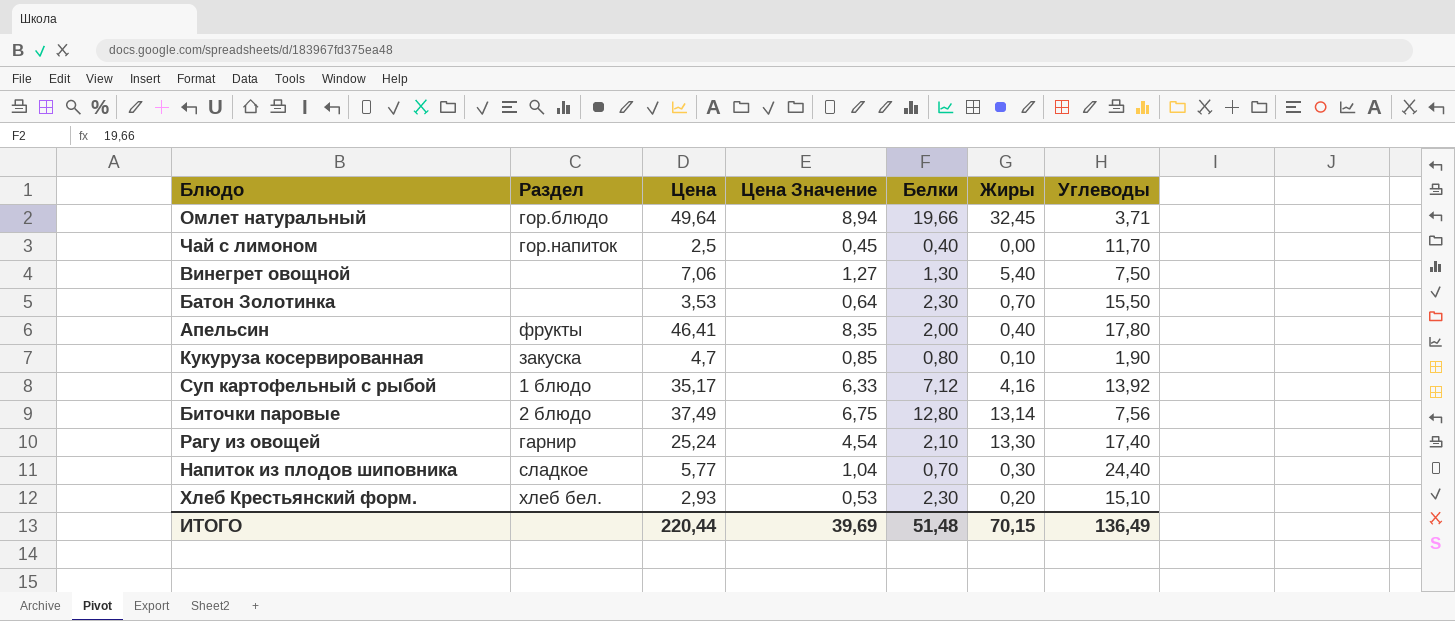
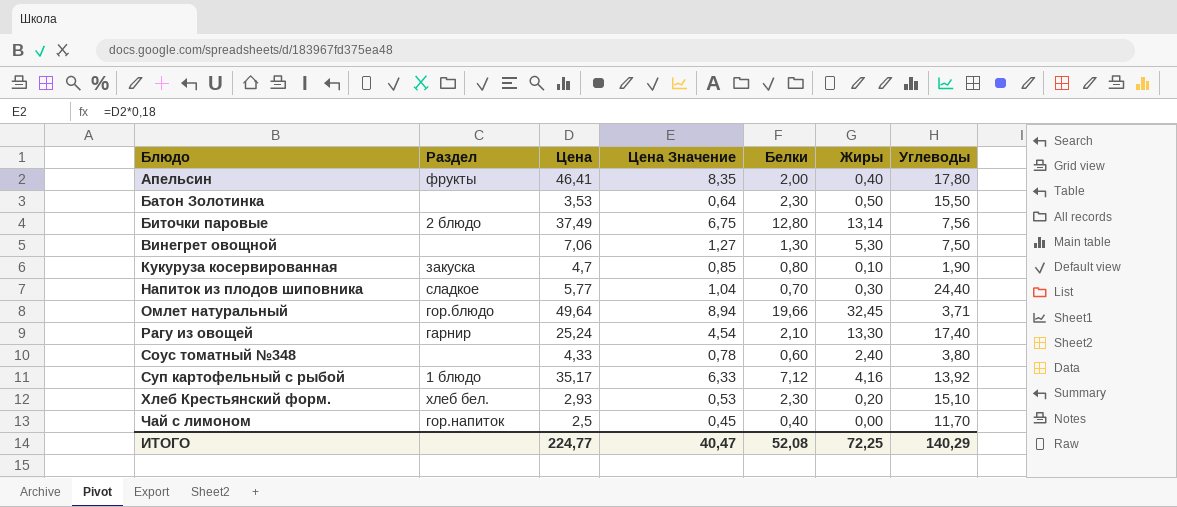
row order: none -> Блюдо ascending
Батон Золотинка | Жиры: 0,70 -> 0,50
Винегрет овощной | Жиры: 5,40 -> 5,30
row Соус томатный №348: none -> none | 4,33 | 0,78 | 0,60 | 2,40 | 3,80
ИТОГО | Цена: 220,44 -> 224,77
ИТОГО | Цена Значение: 39,69 -> 40,47
ИТОГО | Белки: 51,48 -> 52,08
ИТОГО | Жиры: 70,15 -> 72,25
ИТОГО | Углеводы: 136,49 -> 140,29

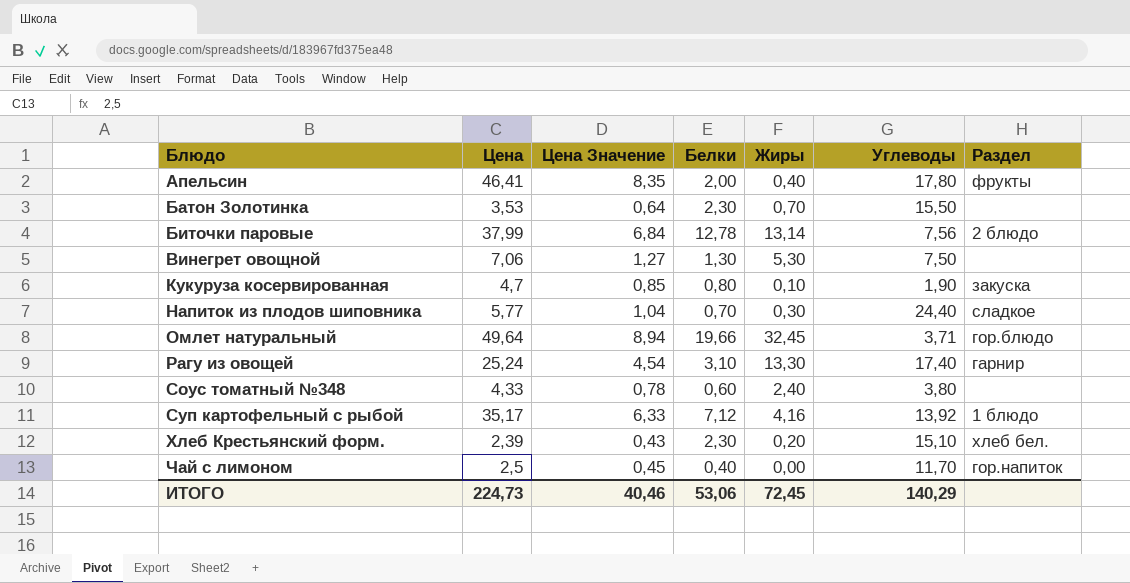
column Раздел | position: 2 -> 7
Батон Золотинка | Жиры: 0,50 -> 0,70
Биточки паровые | Цена: 37,49 -> 37,99
Биточки паровые | Цена Значение: 6,75 -> 6,84
Биточки паровые | Белки: 12,80 -> 12,78
Рагу из овощей | Белки: 2,10 -> 3,10
Хлеб Крестьянский форм. | Цена: 2,93 -> 2,39
Хлеб Крестьянский форм. | Цена Значение: 0,53 -> 0,43
ИТОГО | Цена: 224,77 -> 224,73
ИТОГО | Цена Значение: 40,47 -> 40,46
ИТОГО | Белки: 52,08 -> 53,06
ИТОГО | Жиры: 72,25 -> 72,45

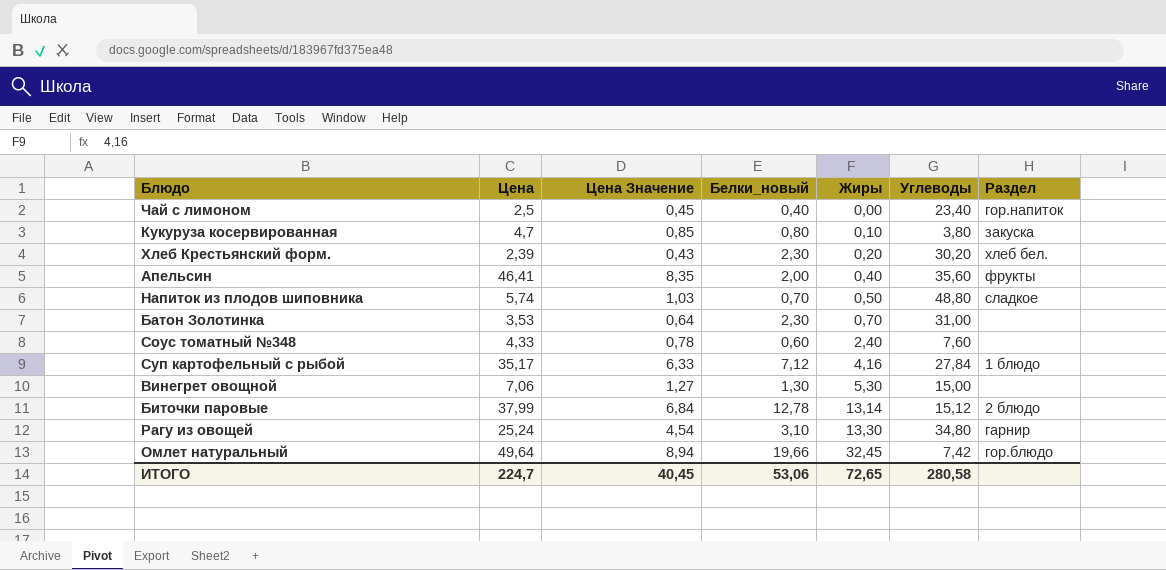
row order: Блюдо ascending -> Жиры ascending
column name: Белки -> Белки_новый
Чай с лимоном | Углеводы: 11,70 -> 23,40
Кукуруза косервированная | Углеводы: 1,90 -> 3,80
Хлеб Крестьянский форм. | Углеводы: 15,10 -> 30,20
Апельсин | Углеводы: 17,80 -> 35,60
Напиток из плодов шиповника | Цена: 5,77 -> 5,74
Напиток из плодов шиповника | Цена Значение: 1,04 -> 1,03
Напиток из плодов шиповника | Жиры: 0,30 -> 0,50
Напиток из плодов шиповника | Углеводы: 24,40 -> 48,80
Батон Золотинка | Углеводы: 15,50 -> 31,00
Соус томатный №348 | Углеводы: 3,80 -> 7,60
Суп картофельный с рыбой | Углеводы: 13,92 -> 27,84
Винегрет овощной | Углеводы: 7,50 -> 15,00
Биточки паровые | Углеводы: 7,56 -> 15,12
Рагу из овощей | Углеводы: 17,40 -> 34,80
Омлет натуральный | Углеводы: 3,71 -> 7,42
ИТОГО | Цена: 224,73 -> 224,7
ИТОГО | Цена Значение: 40,46 -> 40,45
ИТОГО | Жиры: 72,45 -> 72,65
ИТОГО | Углеводы: 140,29 -> 280,58

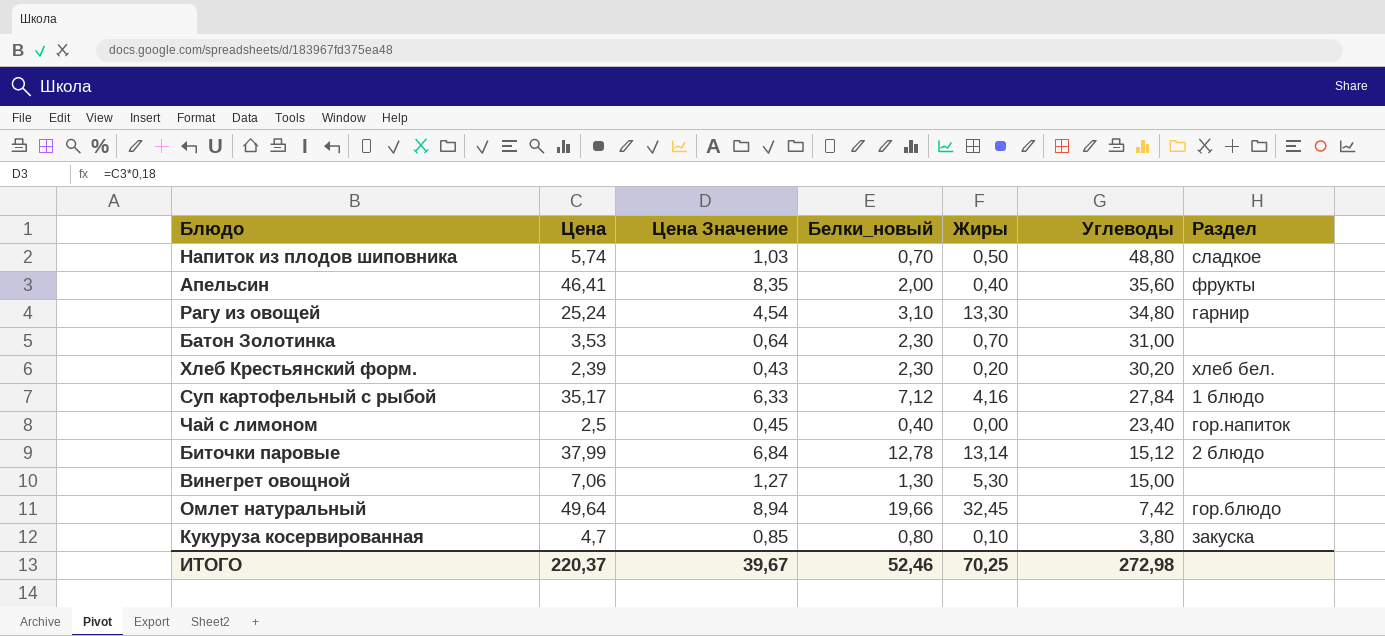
row order: Жиры ascending -> Углеводы descending
row Соус томатный №348: 4,33 | 0,78 | 0,60 | 2,40 | 7,60 | none -> none
ИТОГО | Цена: 224,7 -> 220,37
ИТОГО | Цена Значение: 40,45 -> 39,67
ИТОГО | Белки_новый: 53,06 -> 52,46
ИТОГО | Жиры: 72,65 -> 70,25
ИТОГО | Углеводы: 280,58 -> 272,98

